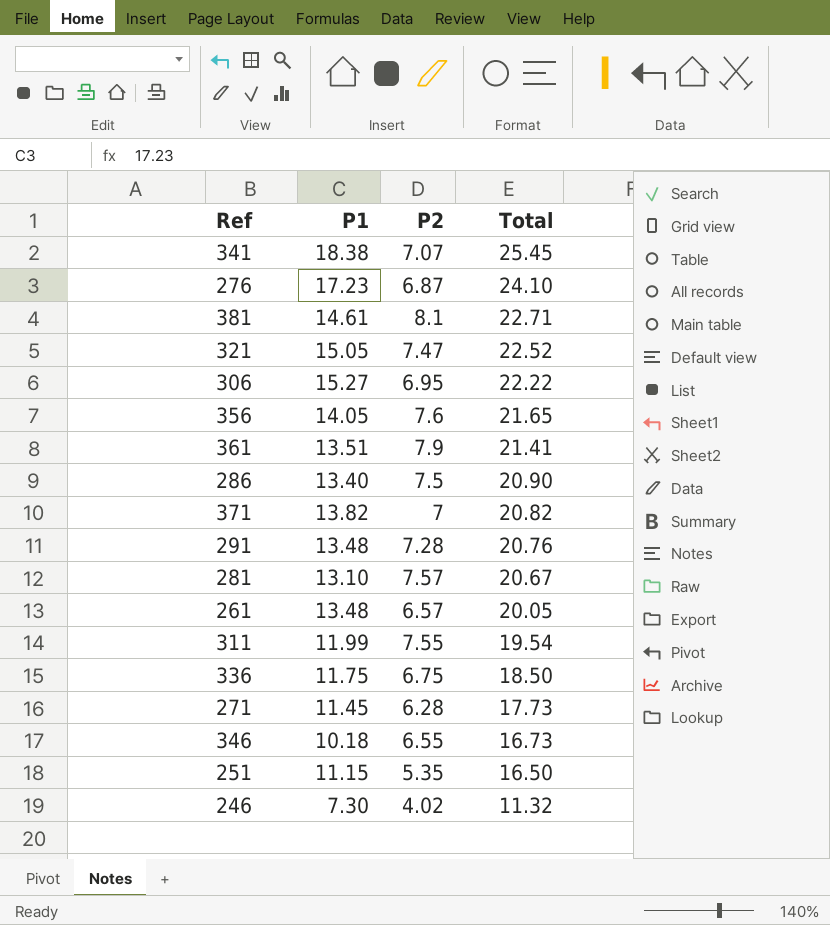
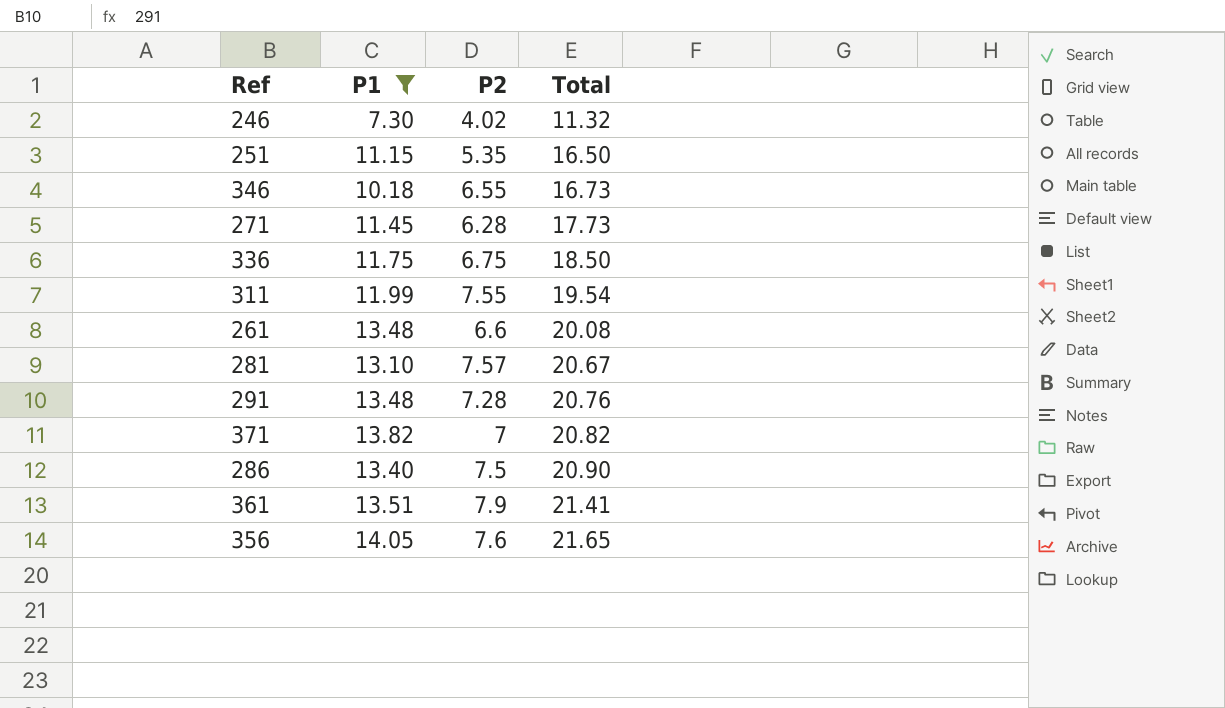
filter: none -> P1 <= 14.05
row order: Total descending -> Total ascending
261 | P2: 6.57 -> 6.6
261 | Total: 20.05 -> 20.08

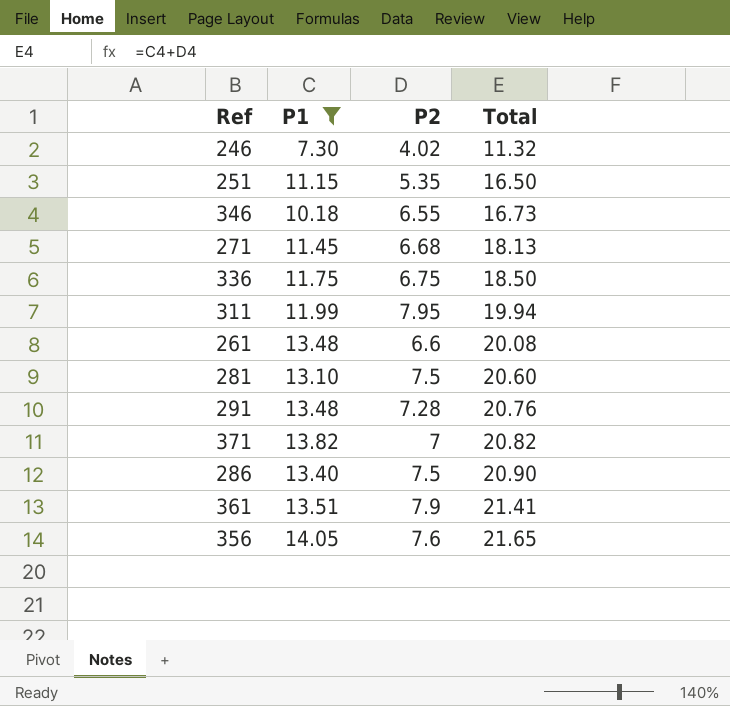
271 | P2: 6.28 -> 6.68
271 | Total: 17.73 -> 18.13
311 | P2: 7.55 -> 7.95
311 | Total: 19.54 -> 19.94
281 | P2: 7.57 -> 7.5
281 | Total: 20.67 -> 20.60

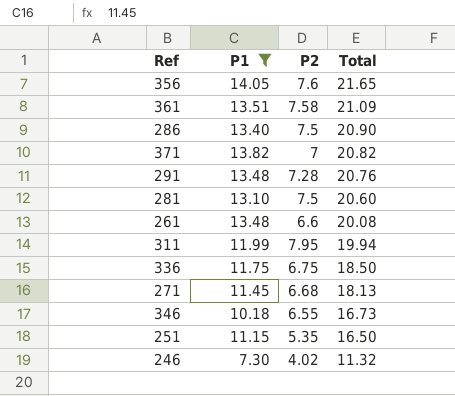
row order: Total ascending -> Total descending
361 | P2: 7.9 -> 7.58
361 | Total: 21.41 -> 21.09

